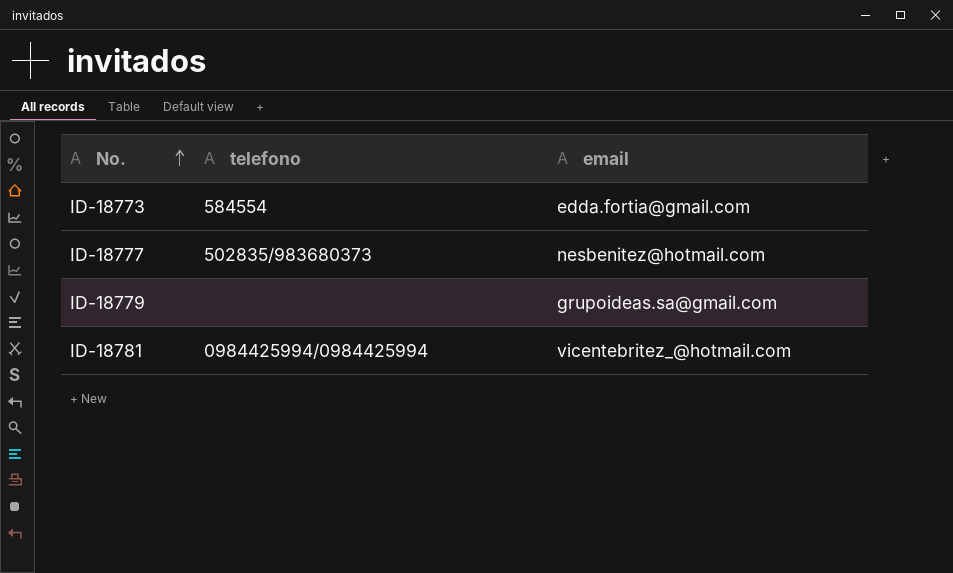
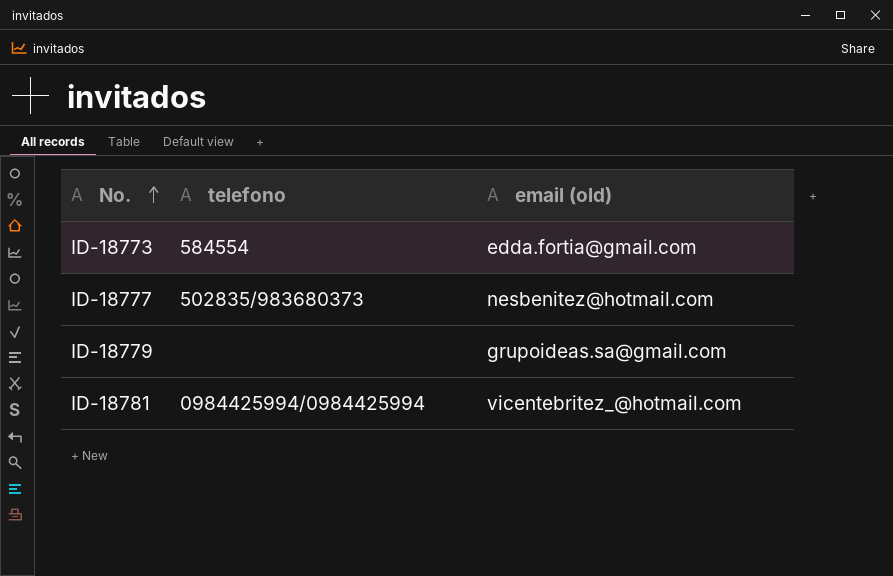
column name: email -> email (old)

